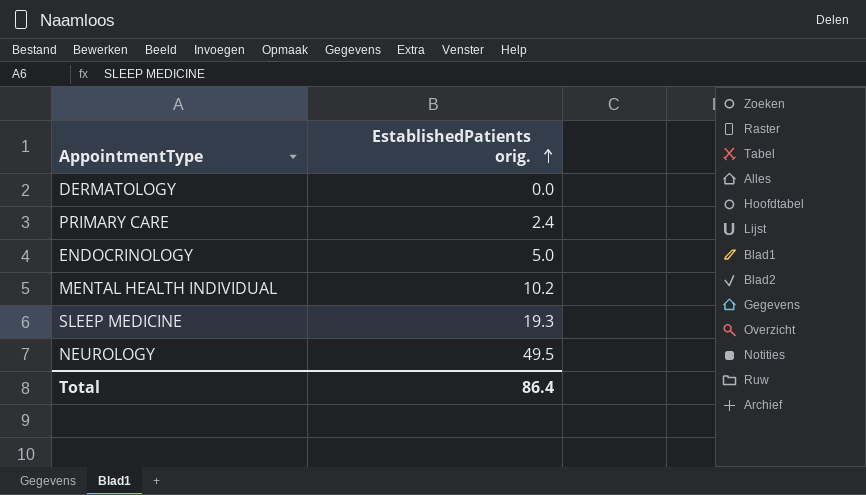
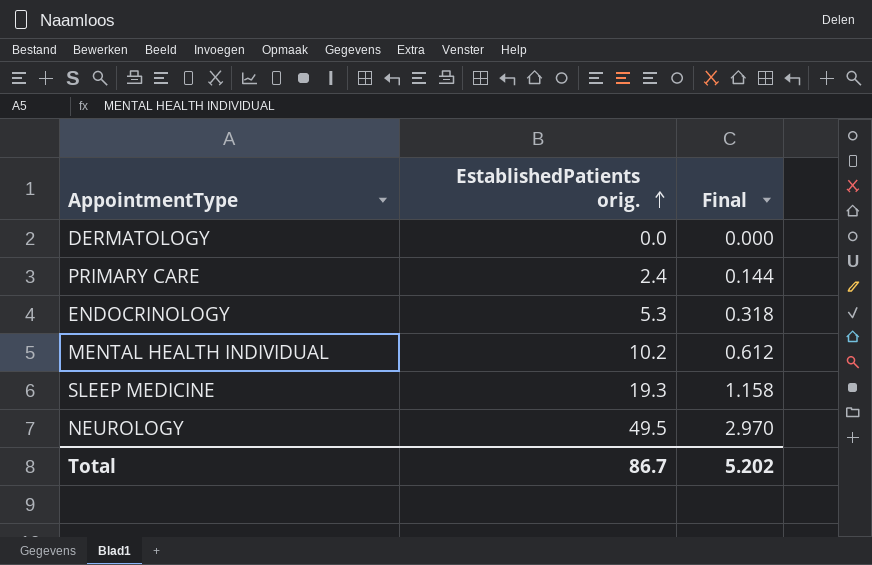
column Final | formula: none -> [EstablishedPatients orig.] * 0.06
ENDOCRINOLOGY | EstablishedPatients orig.: 5.0 -> 5.3
Total | EstablishedPatients orig.: 86.4 -> 86.7

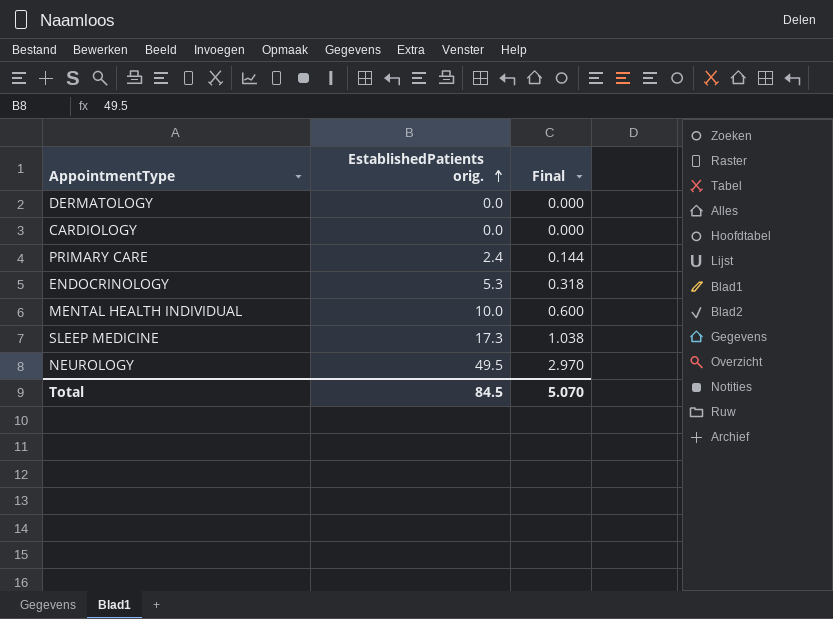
row CARDIOLOGY: none -> 0.0 | 0.000
MENTAL HEALTH INDIVIDUAL | EstablishedPatients orig.: 10.2 -> 10.0
MENTAL HEALTH INDIVIDUAL | Final: 0.612 -> 0.600
SLEEP MEDICINE | EstablishedPatients orig.: 19.3 -> 17.3
SLEEP MEDICINE | Final: 1.158 -> 1.038
Total | EstablishedPatients orig.: 86.7 -> 84.5
Total | Final: 5.202 -> 5.070

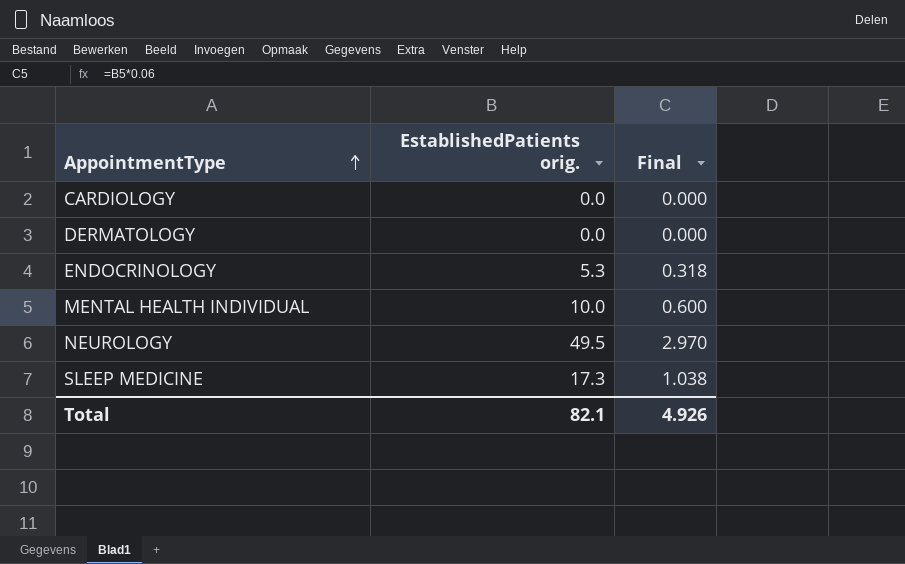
row order: EstablishedPatients orig. ascending -> AppointmentType ascending
row PRIMARY CARE: 2.4 | 0.144 -> none
Total | EstablishedPatients orig.: 84.5 -> 82.1
Total | Final: 5.070 -> 4.926

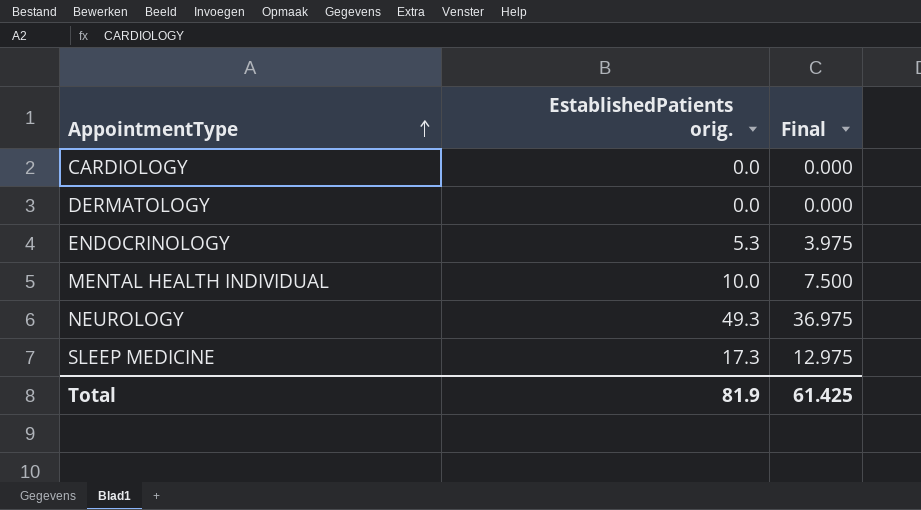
column Final | formula: [EstablishedPatients orig.] * 0.06 -> [EstablishedPatients orig.] * 0.75
NEUROLOGY | EstablishedPatients orig.: 49.5 -> 49.3
Total | EstablishedPatients orig.: 82.1 -> 81.9
Total | Final: 4.926 -> 61.425

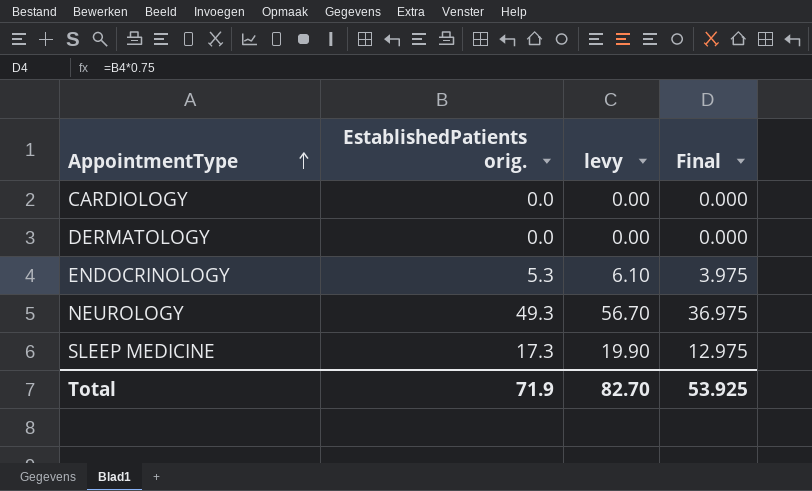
column levy | formula: none -> [EstablishedPatients orig.] * 1.15
row MENTAL HEALTH INDIVIDUAL: 10.0 | 7.500 -> none
Total | EstablishedPatients orig.: 81.9 -> 71.9
Total | Final: 61.425 -> 53.925

